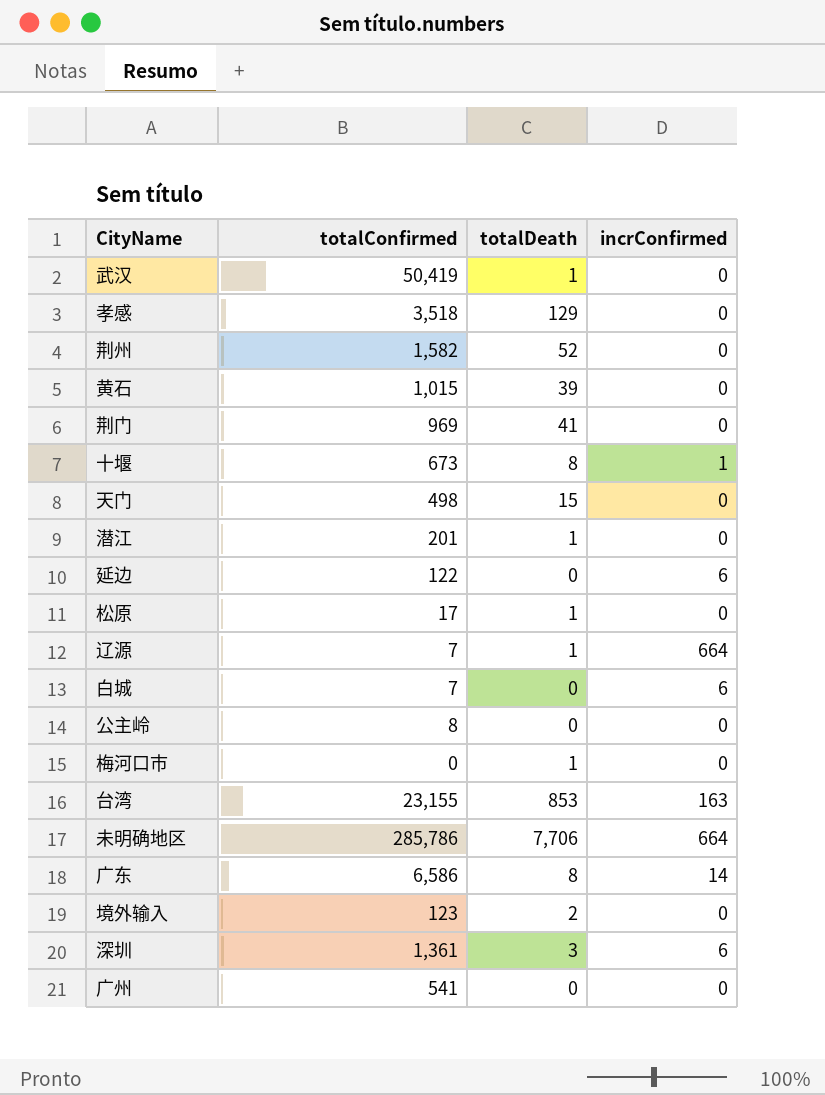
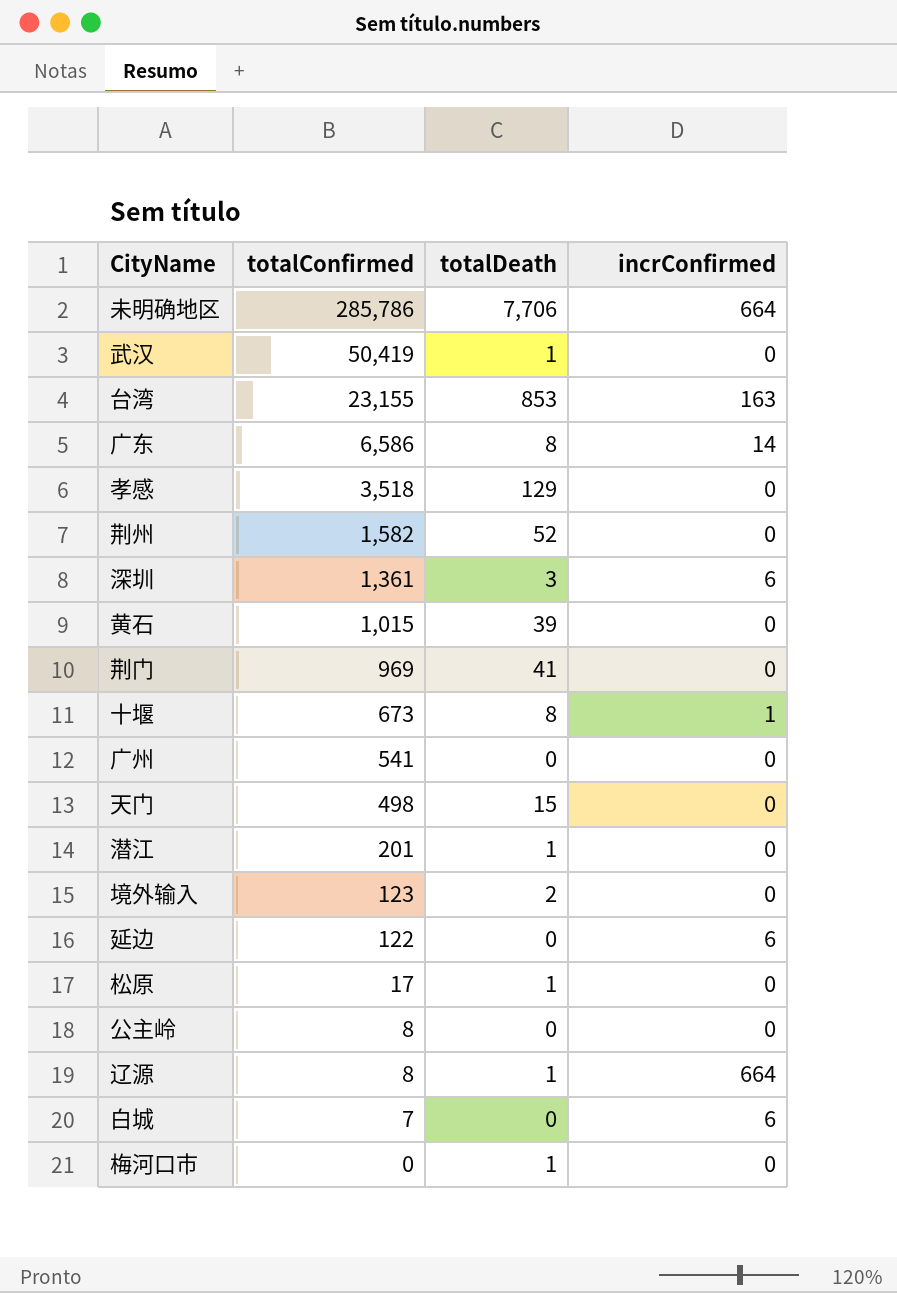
row order: none -> totalConfirmed descending
辽源 | totalConfirmed: 7 -> 8

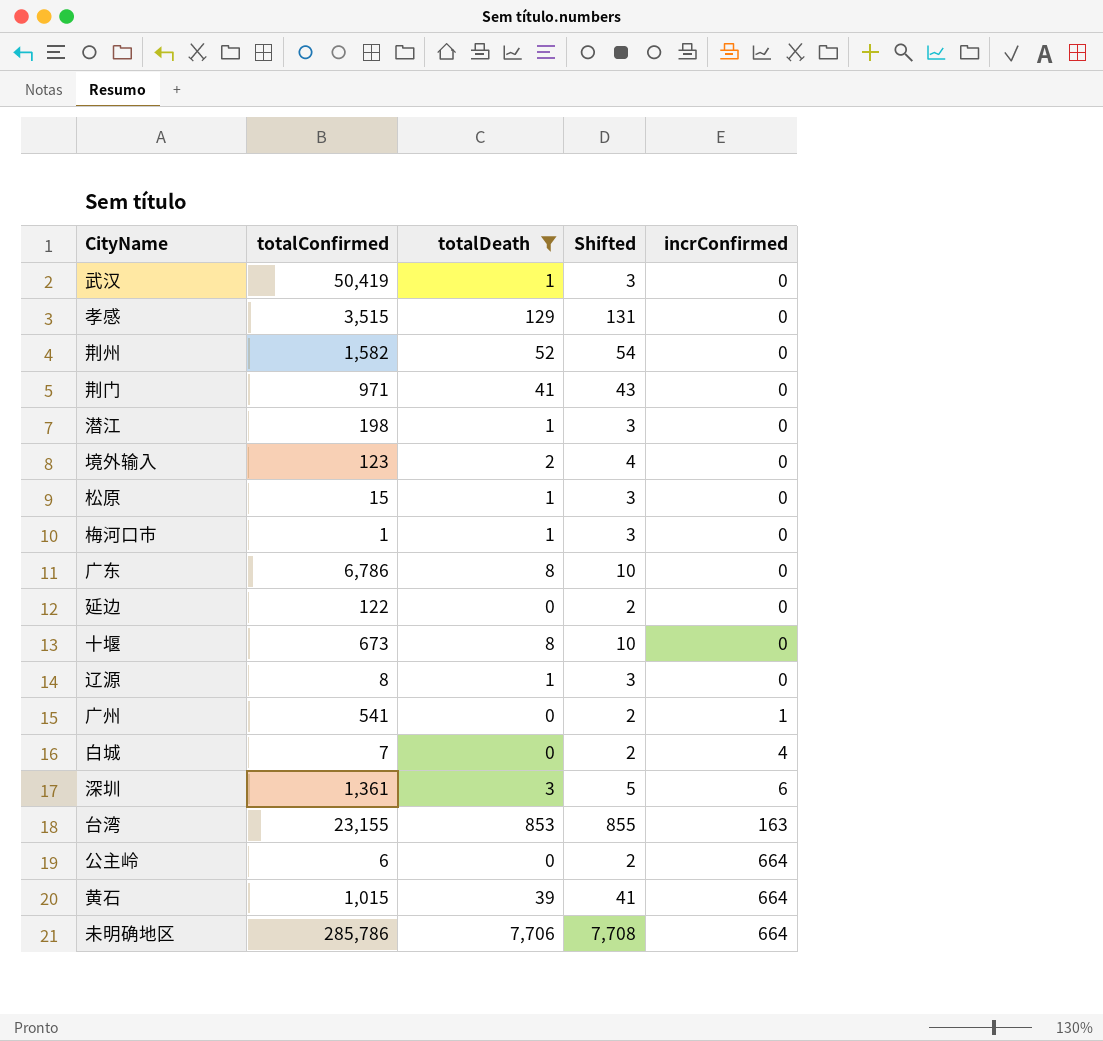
filter: none -> totalDeath != 15
row order: totalConfirmed descending -> incrConfirmed ascending
column Shifted | formula: none -> [totalDeath] + 2
孝感 | totalConfirmed: 3,518 -> 3,515
荆门 | totalConfirmed: 969 -> 971
潜江 | totalConfirmed: 201 -> 198
松原 | totalConfirmed: 17 -> 15
梅河口市 | totalConfirmed: 0 -> 1
广东 | totalConfirmed: 6,586 -> 6,786
广东 | incrConfirmed: 14 -> 0
延边 | incrConfirmed: 6 -> 0
十堰 | incrConfirmed: 1 -> 0
辽源 | incrConfirmed: 664 -> 0
广州 | incrConfirmed: 0 -> 1
白城 | incrConfirmed: 6 -> 4
公主岭 | totalConfirmed: 8 -> 6
公主岭 | incrConfirmed: 0 -> 664
黄石 | incrConfirmed: 0 -> 664

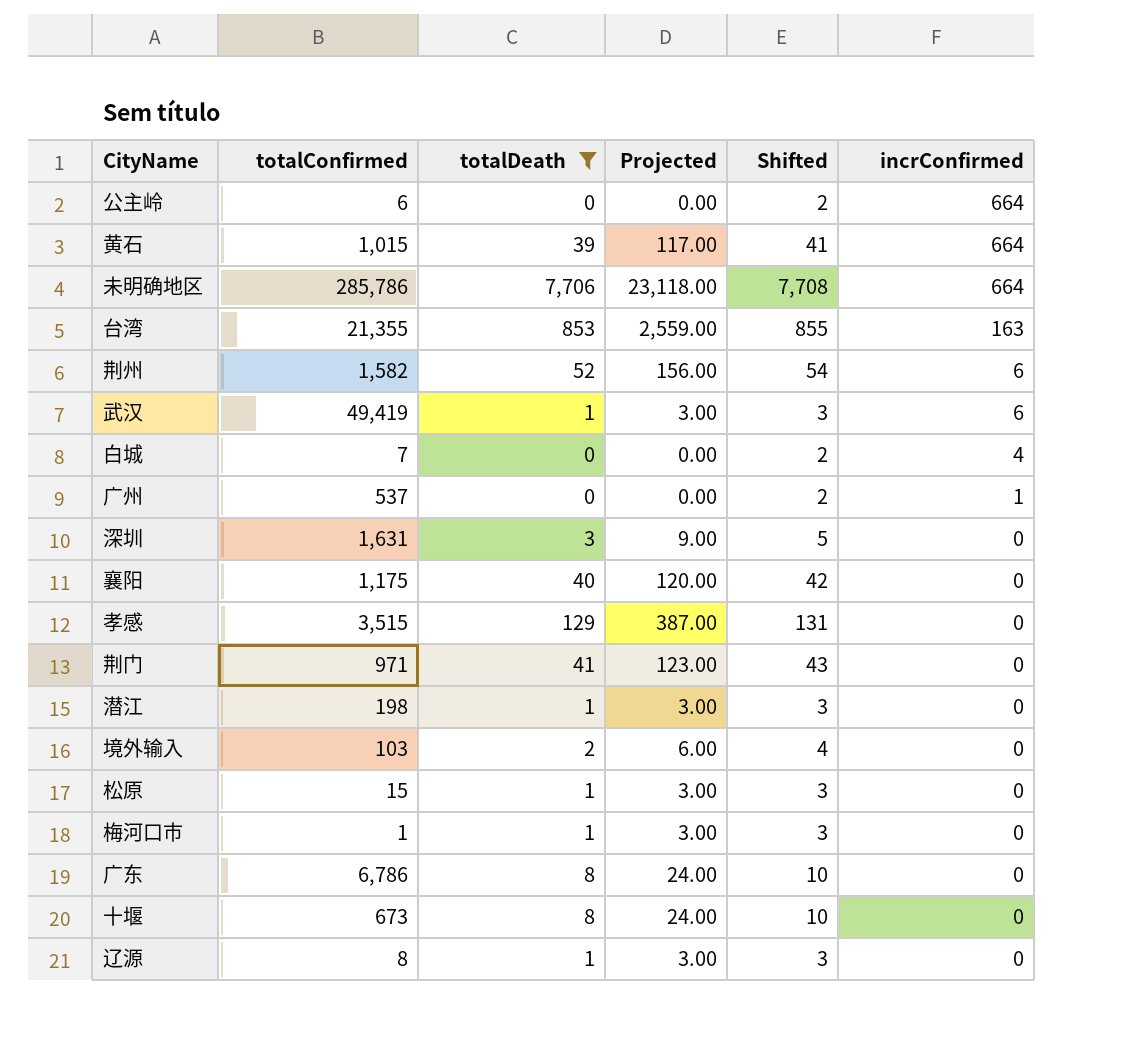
row order: incrConfirmed ascending -> incrConfirmed descending
column Projected | formula: none -> [totalDeath] * 3
row 延边: 122 | 0 | 2 | 0 -> none
台湾 | totalConfirmed: 23,155 -> 21,355
荆州 | incrConfirmed: 0 -> 6
武汉 | totalConfirmed: 50,419 -> 49,419
武汉 | incrConfirmed: 0 -> 6
广州 | totalConfirmed: 541 -> 537
深圳 | totalConfirmed: 1,361 -> 1,631
深圳 | incrConfirmed: 6 -> 0
row 襄阳: none -> 1,175 | 40 | 120.00 | 42 | 0
境外输入 | totalConfirmed: 123 -> 103

